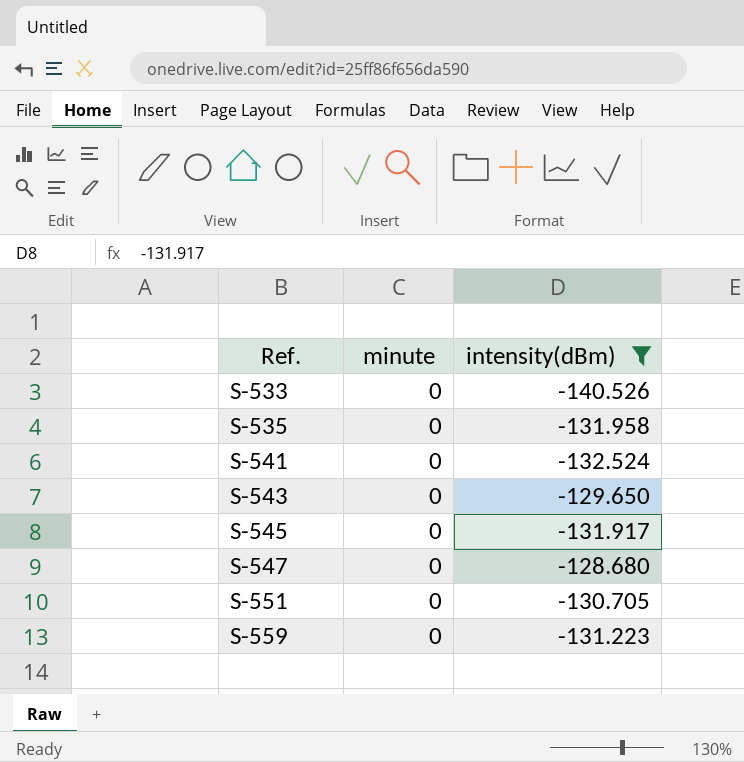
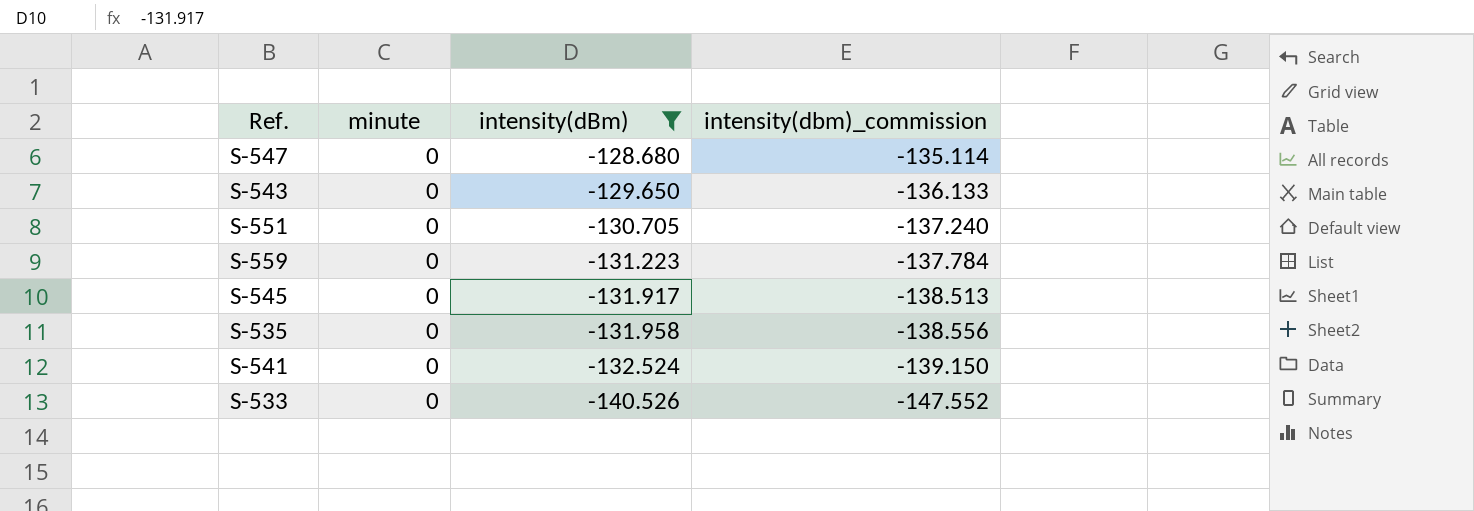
row order: Ref. ascending -> intensity(dBm) descending
column intensity(dbm)_commission | formula: none -> [intensity(dBm)] * 1.05

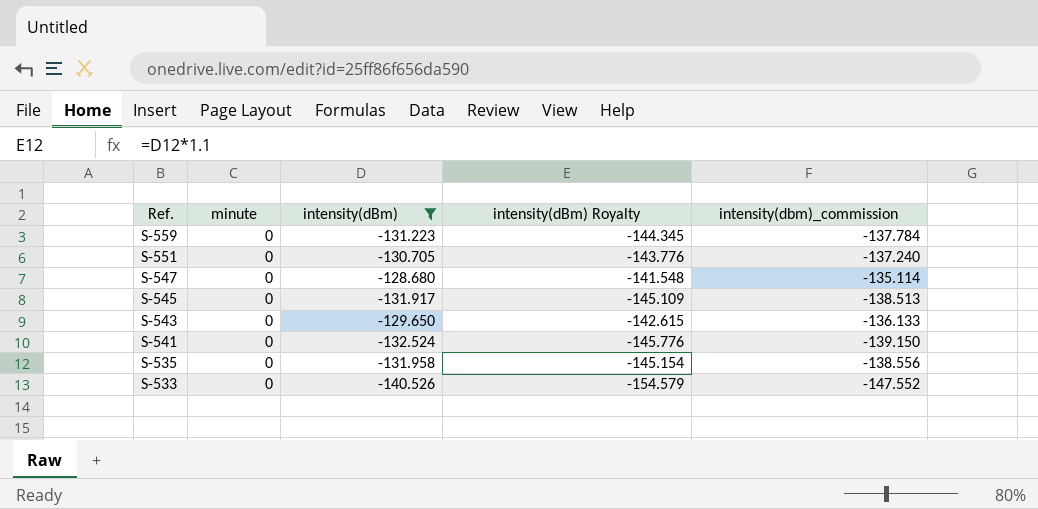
row order: intensity(dBm) descending -> Ref. descending
column intensity(dBm) Royalty | formula: none -> [intensity(dBm)] * 1.1

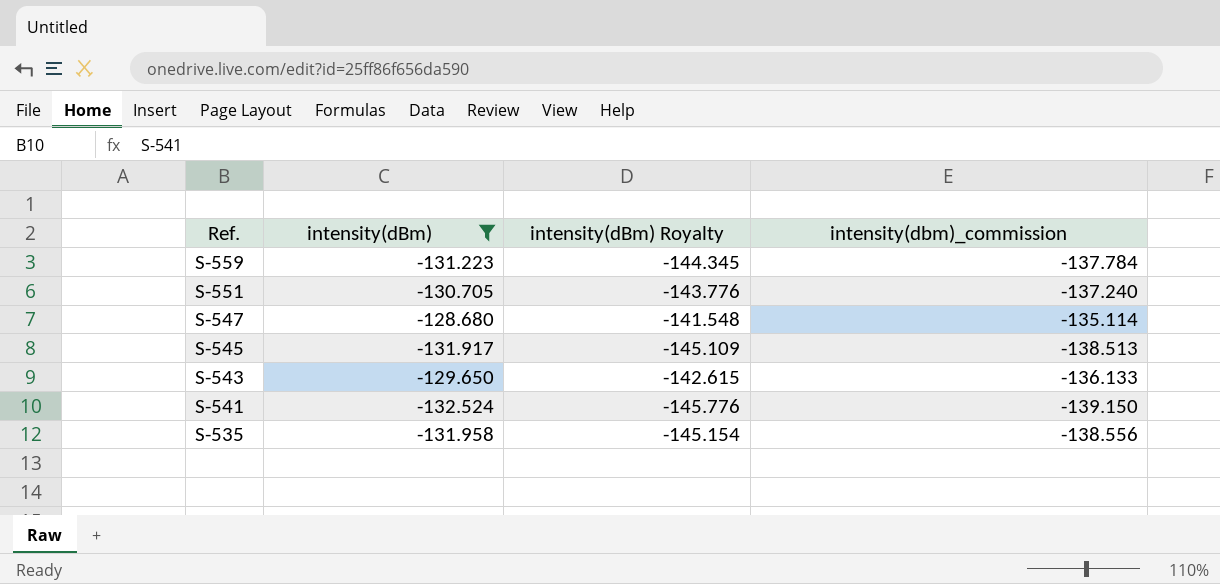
column minute | position: 2 -> none
row S-533: 0 | -140.526 | -154.579 | -147.552 -> none

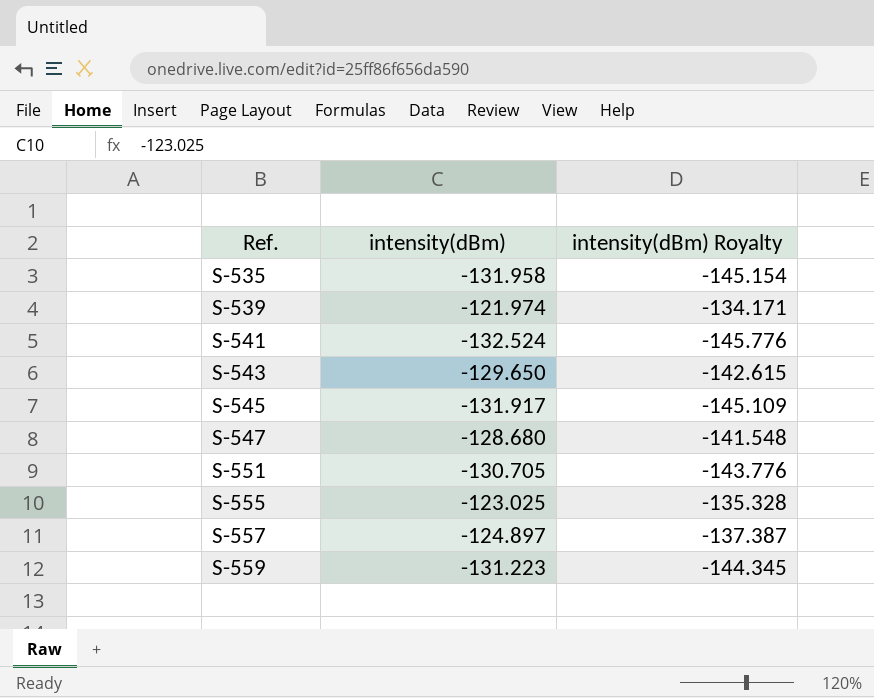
filter: intensity(dBm) <= -128.680 -> none
row order: Ref. descending -> Ref. ascending
column intensity(dbm)_commission | formula: [intensity(dBm)] * 1.05 -> none

